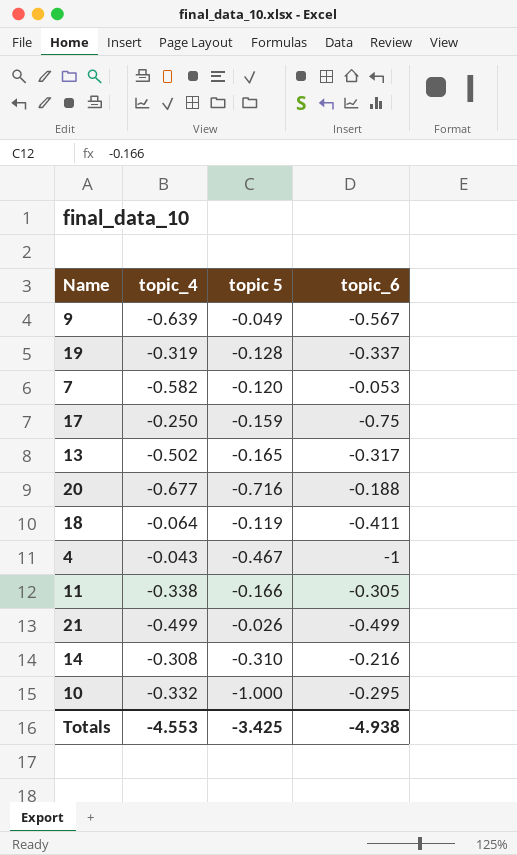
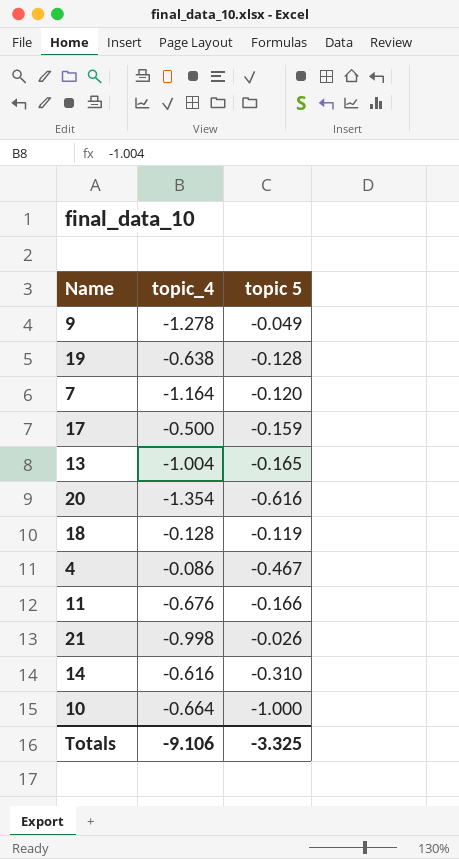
column topic_6 | position: 4 -> none
9 | topic_4: -0.639 -> -1.278
19 | topic_4: -0.319 -> -0.638
7 | topic_4: -0.582 -> -1.164
17 | topic_4: -0.250 -> -0.500
13 | topic_4: -0.502 -> -1.004
20 | topic_4: -0.677 -> -1.354
20 | topic 5: -0.716 -> -0.616
18 | topic_4: -0.064 -> -0.128
4 | topic_4: -0.043 -> -0.086
11 | topic_4: -0.338 -> -0.676
21 | topic_4: -0.499 -> -0.998
14 | topic_4: -0.308 -> -0.616
10 | topic_4: -0.332 -> -0.664
Totals | topic_4: -4.553 -> -9.106
Totals | topic 5: -3.425 -> -3.325

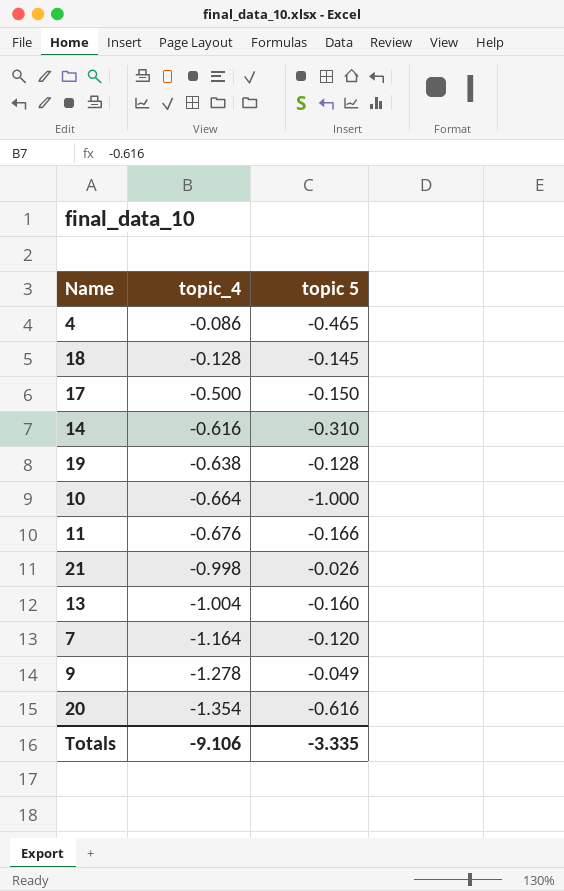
row order: none -> topic_4 descending
4 | topic 5: -0.467 -> -0.465
18 | topic 5: -0.119 -> -0.145
17 | topic 5: -0.159 -> -0.150
13 | topic 5: -0.165 -> -0.160
Totals | topic 5: -3.325 -> -3.335

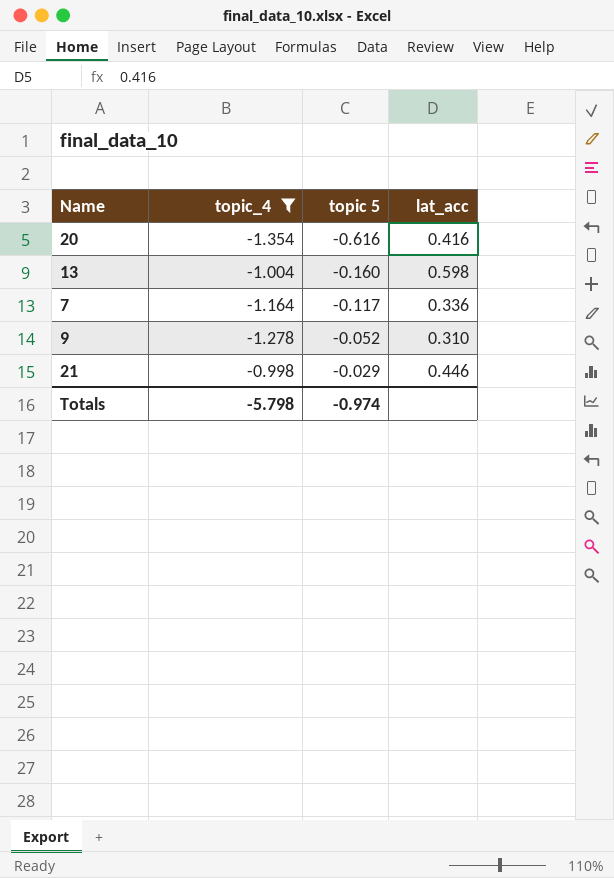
filter: none -> topic_4 <= -0.998
row order: topic_4 descending -> topic 5 ascending
column lat_acc | position: none -> 4
7 | topic 5: -0.120 -> -0.117
9 | topic 5: -0.049 -> -0.052
21 | topic 5: -0.026 -> -0.029
Totals | topic_4: -9.106 -> -5.798
Totals | topic 5: -3.335 -> -0.974

